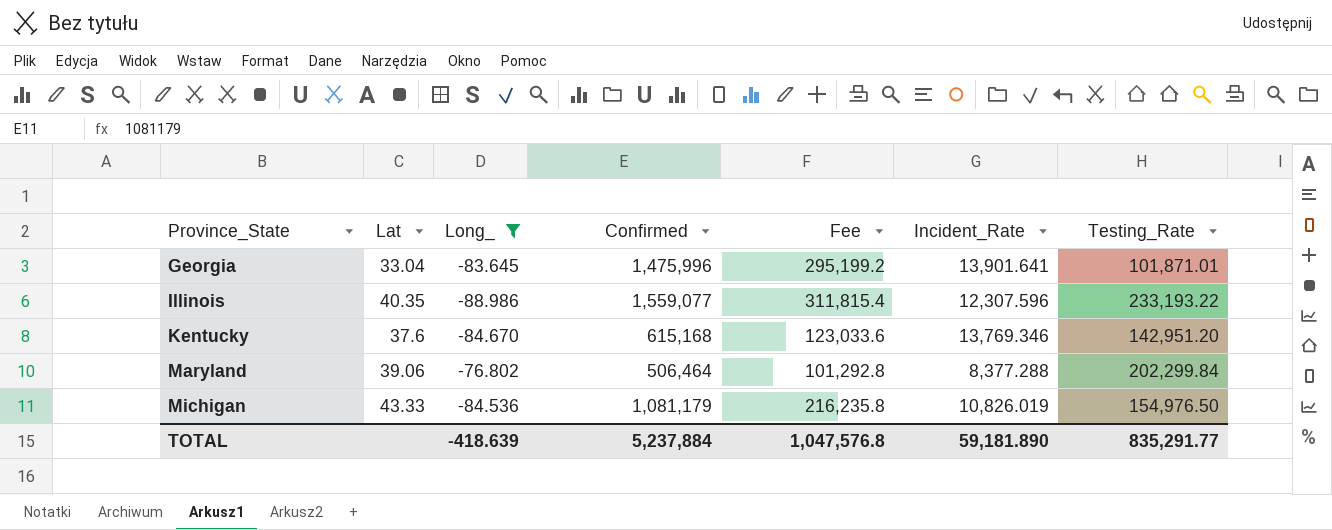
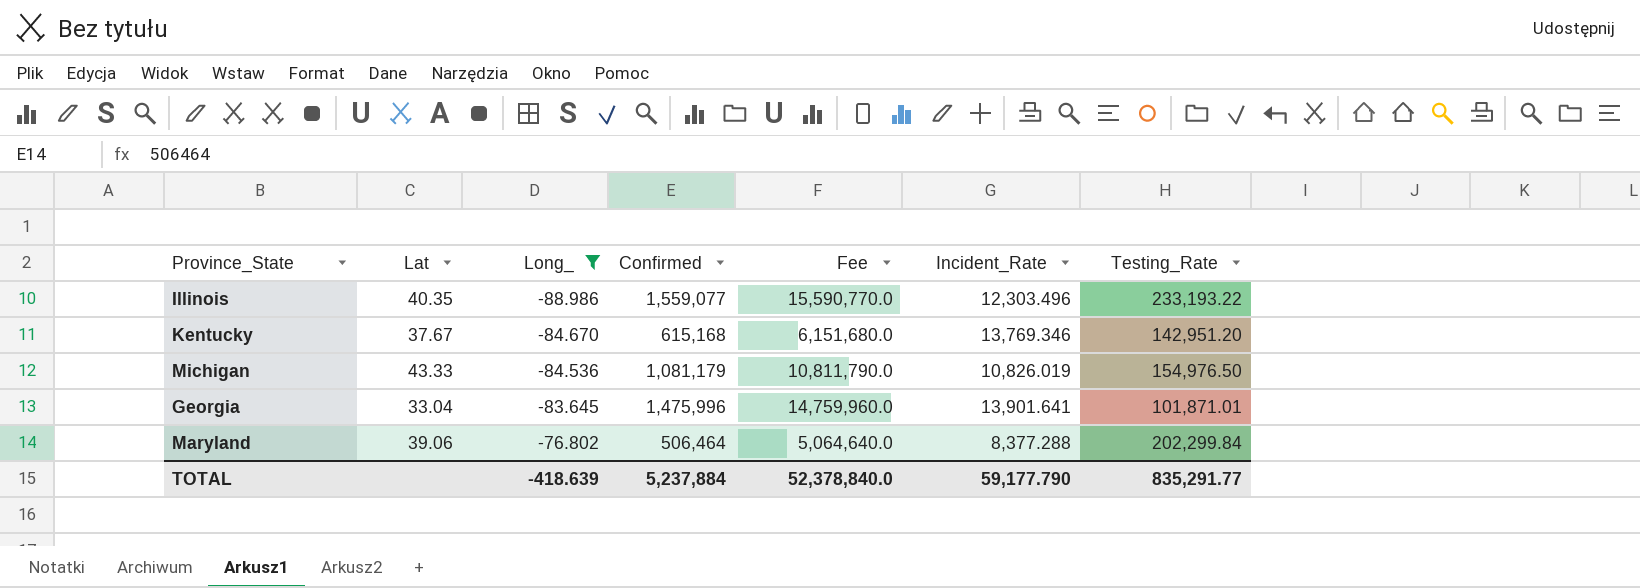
row order: Province_State ascending -> Long_ ascending
column Fee | formula: [Confirmed] * 0.2 -> [Confirmed] * 10
Illinois | Incident_Rate: 12,307.596 -> 12,303.496
Kentucky | Lat: 37.6 -> 37.67
TOTAL | Fee: 1,047,576.8 -> 52,378,840.0
TOTAL | Incident_Rate: 59,181.890 -> 59,177.790

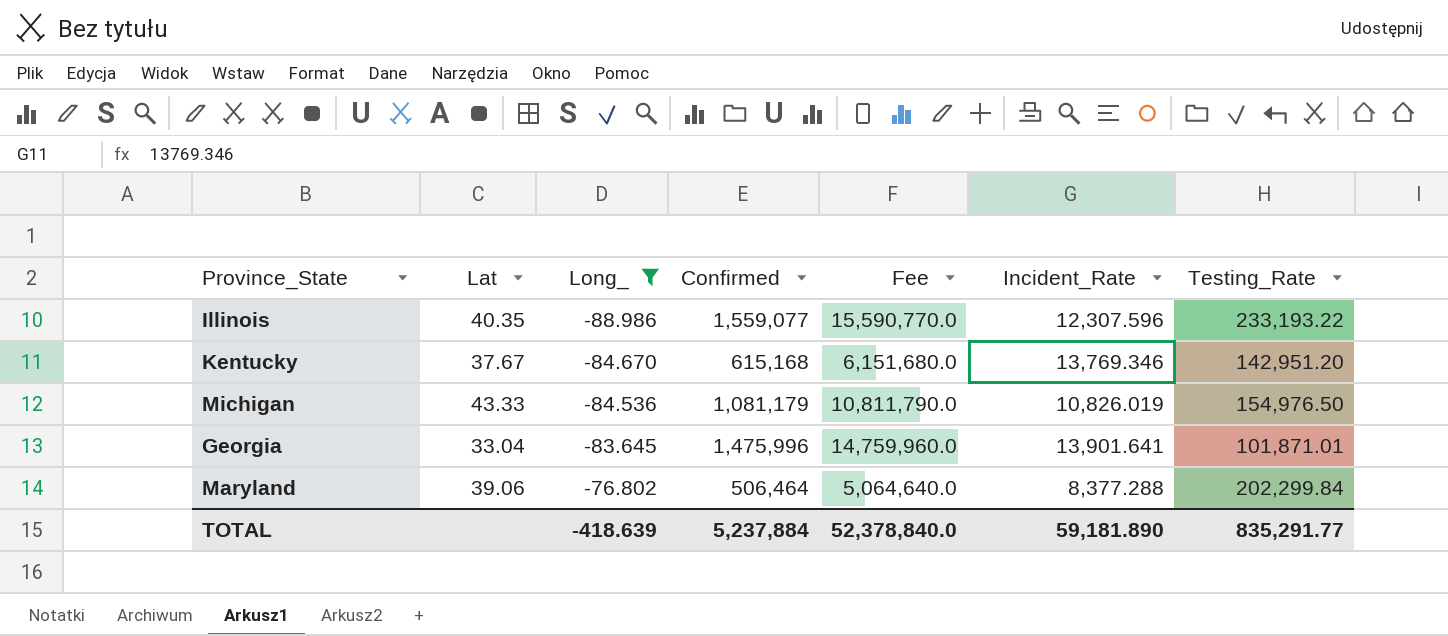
Illinois | Incident_Rate: 12,303.496 -> 12,307.596
TOTAL | Incident_Rate: 59,177.790 -> 59,181.890

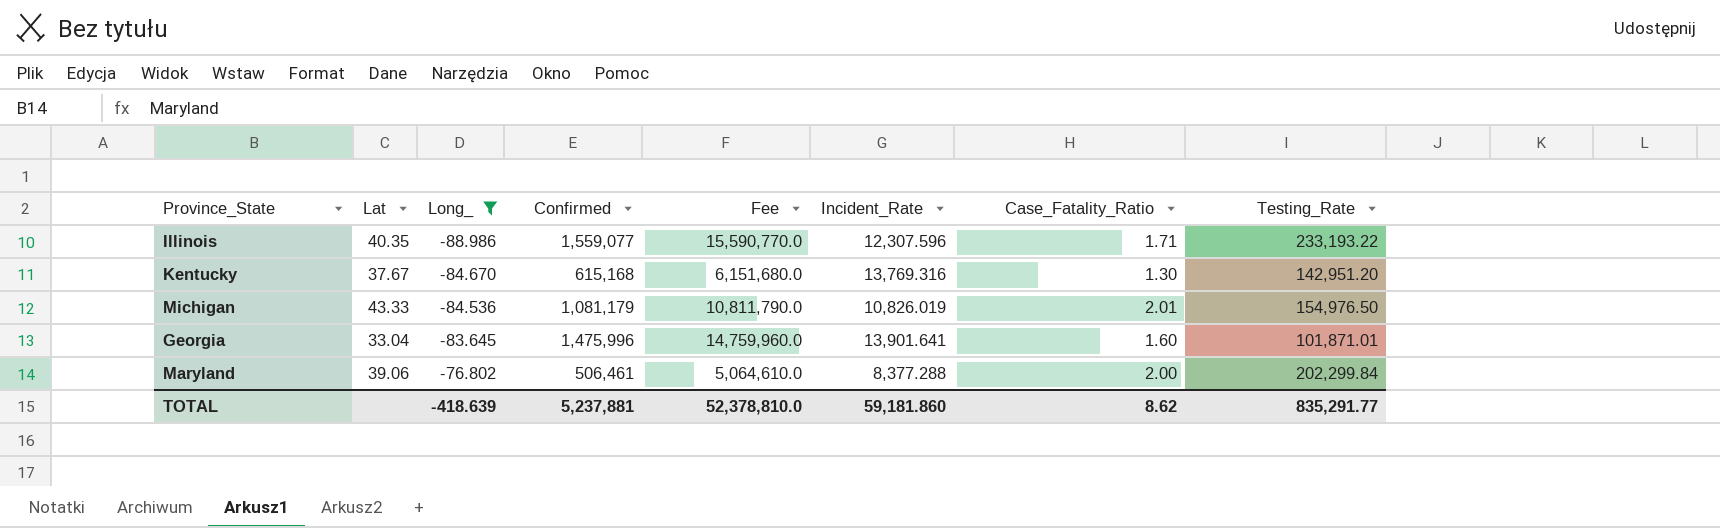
column Case_Fatality_Ratio | position: none -> 7
Kentucky | Incident_Rate: 13,769.346 -> 13,769.316
Maryland | Confirmed: 506,464 -> 506,461
Maryland | Fee: 5,064,640.0 -> 5,064,610.0
TOTAL | Confirmed: 5,237,884 -> 5,237,881
TOTAL | Fee: 52,378,840.0 -> 52,378,810.0
TOTAL | Incident_Rate: 59,181.890 -> 59,181.860

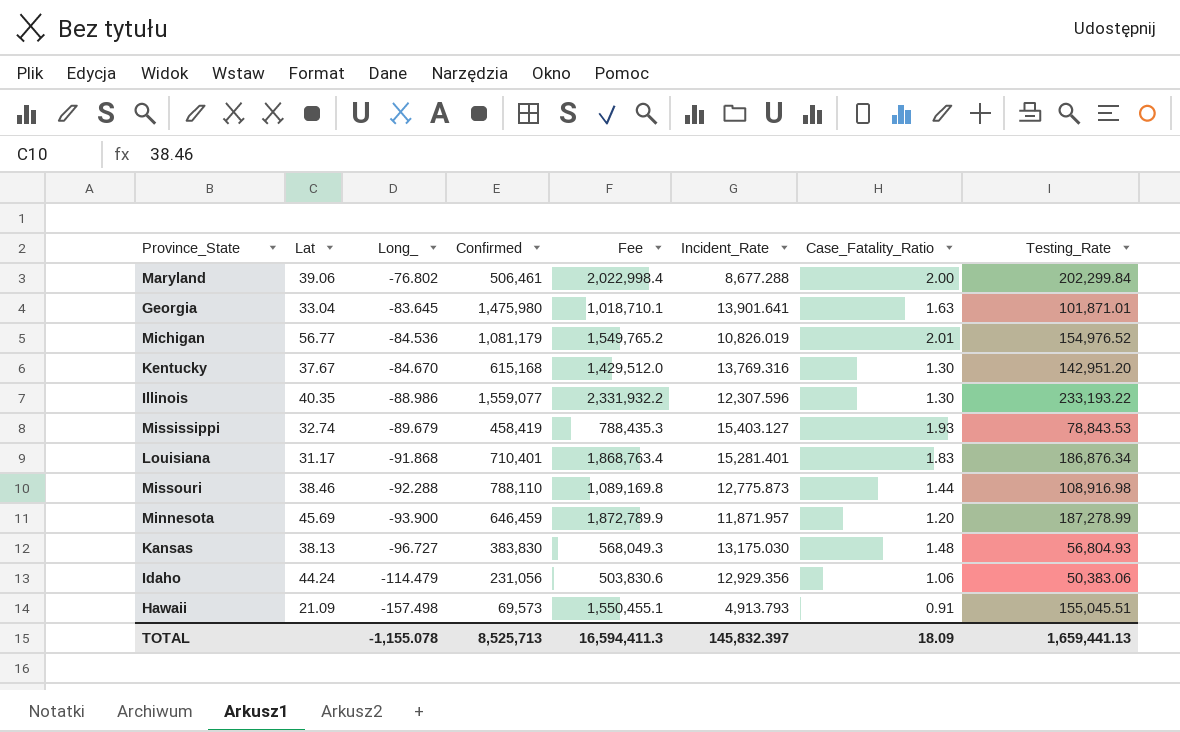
filter: Long_ >= -88.986 -> none
row order: Long_ ascending -> Long_ descending
column Fee | formula: [Confirmed] * 10 -> [Testing_Rate] * 10
Maryland | Incident_Rate: 8,377.288 -> 8,677.288
Georgia | Confirmed: 1,475,996 -> 1,475,980
Georgia | Case_Fatality_Ratio: 1.60 -> 1.63
Michigan | Lat: 43.33 -> 56.77
Michigan | Testing_Rate: 154,976.50 -> 154,976.52
Illinois | Case_Fatality_Ratio: 1.71 -> 1.30
TOTAL | Long_: -418.639 -> -1,155.078
TOTAL | Confirmed: 5,237,881 -> 8,525,713
TOTAL | Fee: 52,378,810.0 -> 16,594,411.3
TOTAL | Incident_Rate: 59,181.860 -> 145,832.397
TOTAL | Case_Fatality_Ratio: 8.62 -> 18.09
TOTAL | Testing_Rate: 835,291.77 -> 1,659,441.13

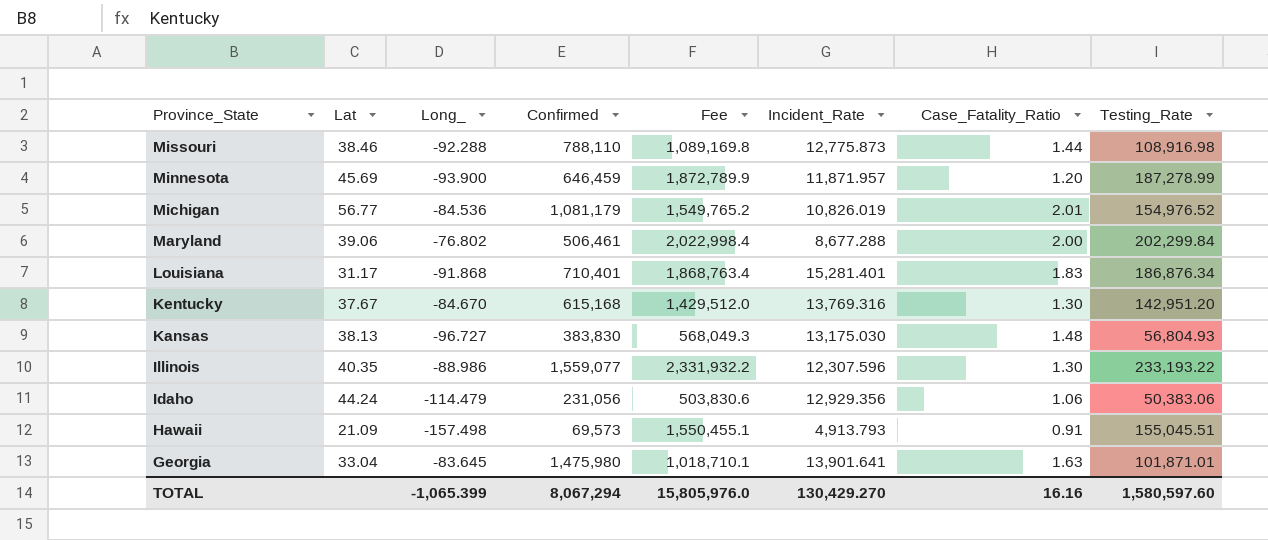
row order: Long_ descending -> Province_State descending
row Mississippi: 32.74 | -89.679 | 458,419 | 788,435.3 | 15,403.127 | 1.93 | 78,843.53 -> none
TOTAL | Long_: -1,155.078 -> -1,065.399
TOTAL | Confirmed: 8,525,713 -> 8,067,294
TOTAL | Fee: 16,594,411.3 -> 15,805,976.0
TOTAL | Incident_Rate: 145,832.397 -> 130,429.270
TOTAL | Case_Fatality_Ratio: 18.09 -> 16.16
TOTAL | Testing_Rate: 1,659,441.13 -> 1,580,597.60

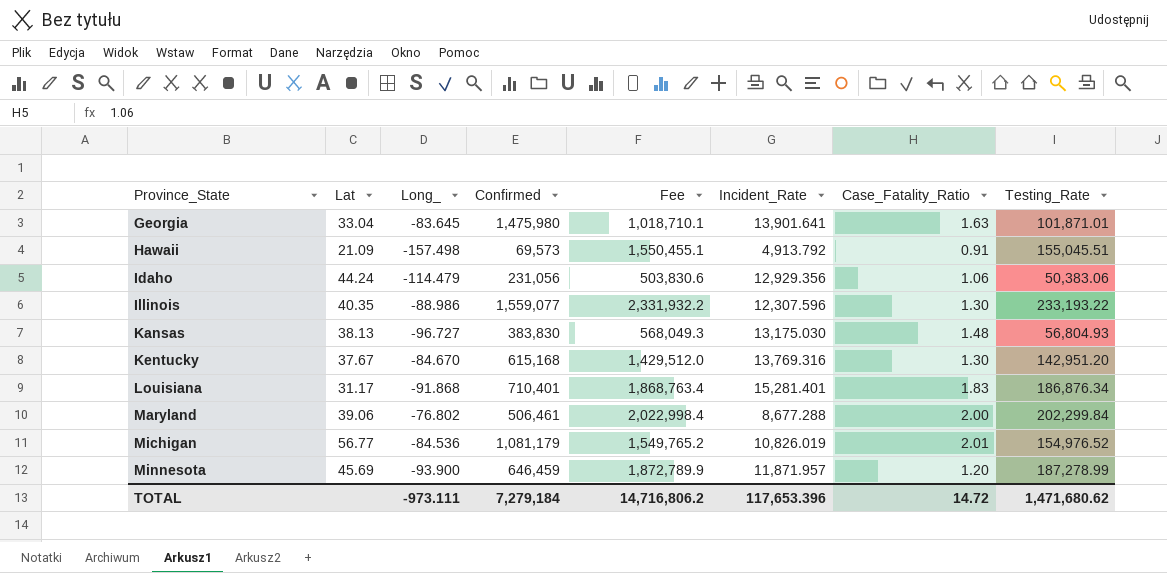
row order: Province_State descending -> Province_State ascending
row Missouri: 38.46 | -92.288 | 788,110 | 1,089,169.8 | 12,775.873 | 1.44 | 108,916.98 -> none
Hawaii | Incident_Rate: 4,913.793 -> 4,913.792
TOTAL | Long_: -1,065.399 -> -973.111
TOTAL | Confirmed: 8,067,294 -> 7,279,184
TOTAL | Fee: 15,805,976.0 -> 14,716,806.2
TOTAL | Incident_Rate: 130,429.270 -> 117,653.396
TOTAL | Case_Fatality_Ratio: 16.16 -> 14.72
TOTAL | Testing_Rate: 1,580,597.60 -> 1,471,680.62

